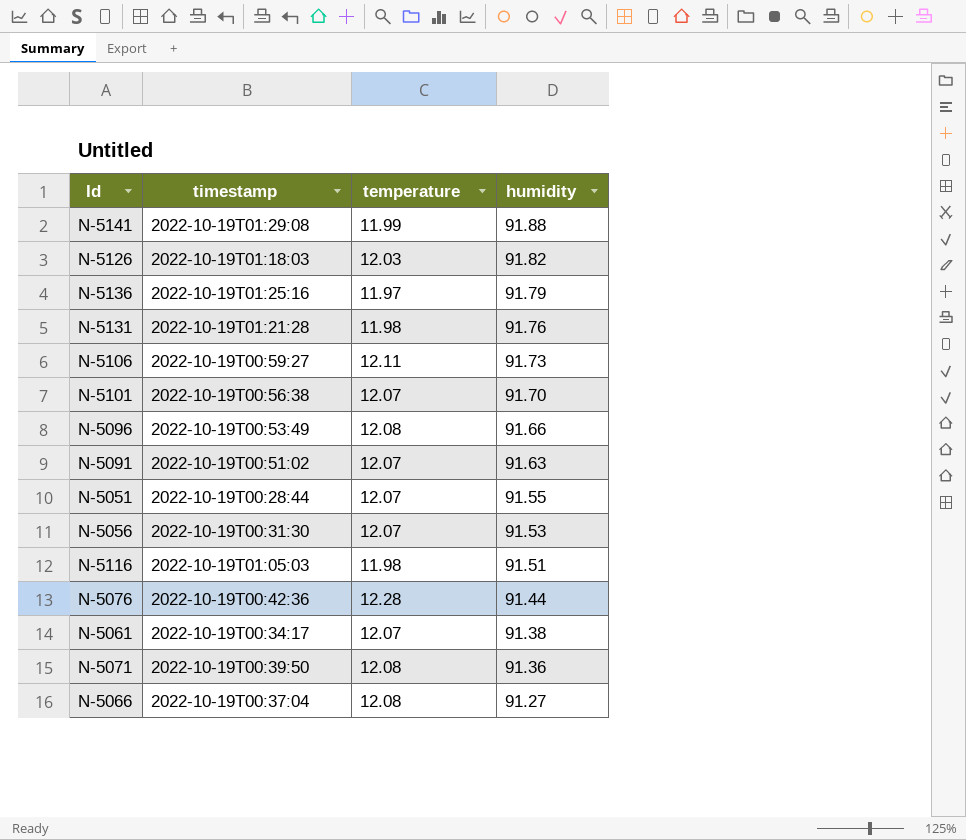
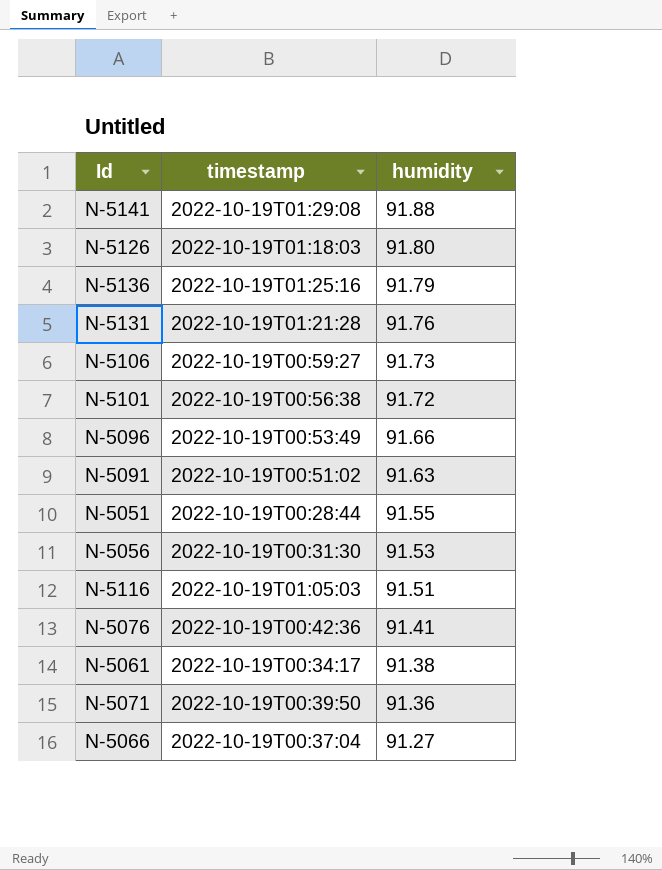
column temperature | position: 3 -> none
N-5126 | humidity: 91.82 -> 91.80
N-5101 | humidity: 91.70 -> 91.72
N-5076 | humidity: 91.44 -> 91.41

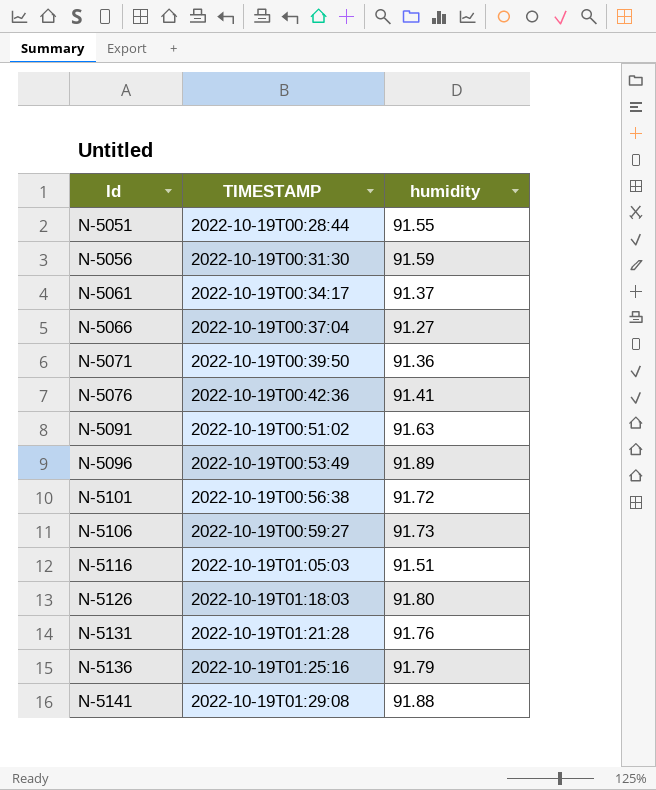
row order: humidity descending -> Id ascending
column name: timestamp -> TIMESTAMP
N-5056 | humidity: 91.53 -> 91.59
N-5061 | humidity: 91.38 -> 91.37
N-5096 | humidity: 91.66 -> 91.89

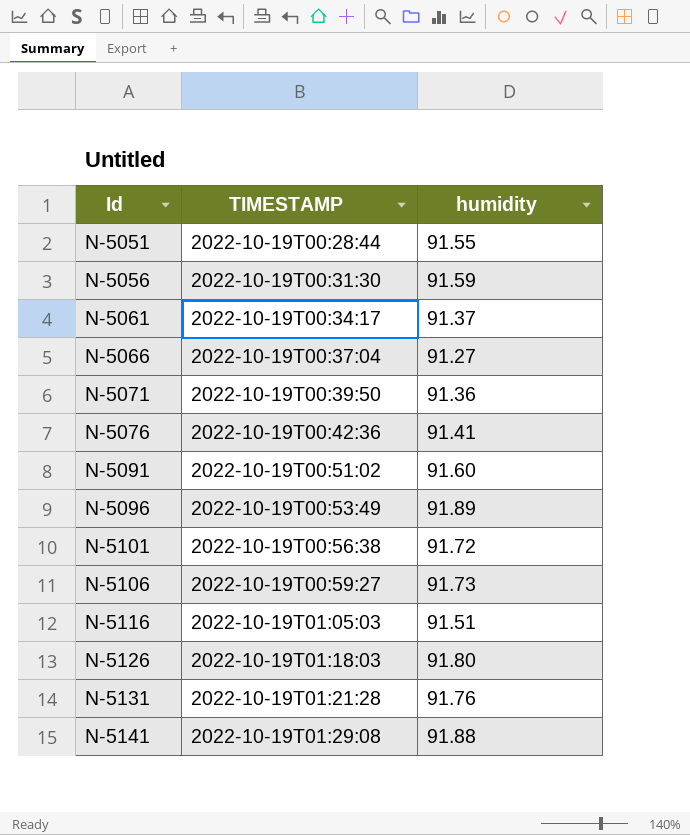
row N-5136: 2022-10-19T01:25:16 | 91.79 -> none
N-5091 | humidity: 91.63 -> 91.60

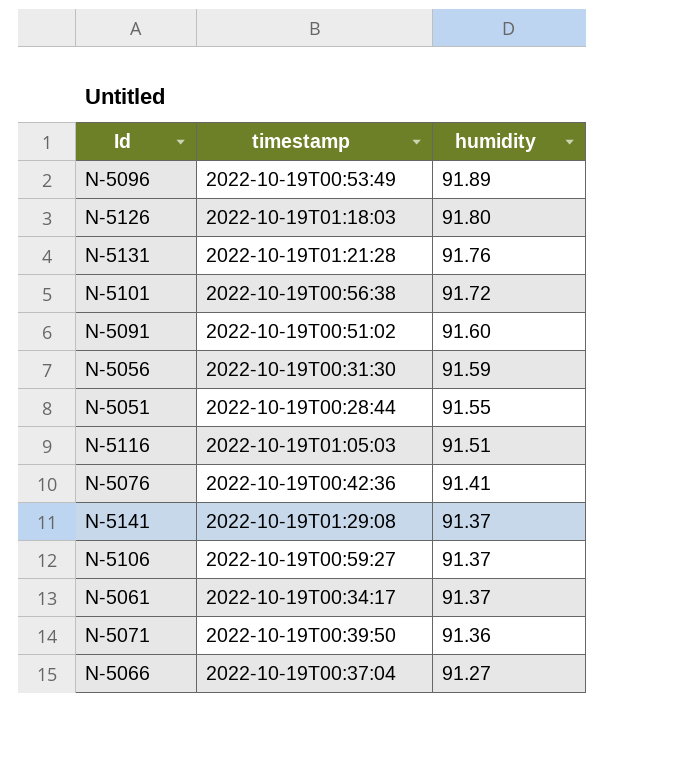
row order: Id ascending -> humidity descending
column name: TIMESTAMP -> timestamp
N-5141 | humidity: 91.88 -> 91.37
N-5106 | humidity: 91.73 -> 91.37

